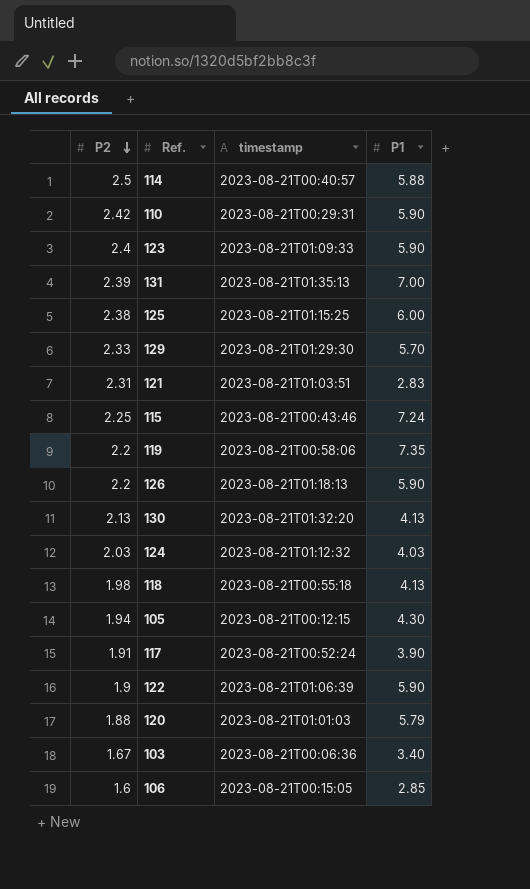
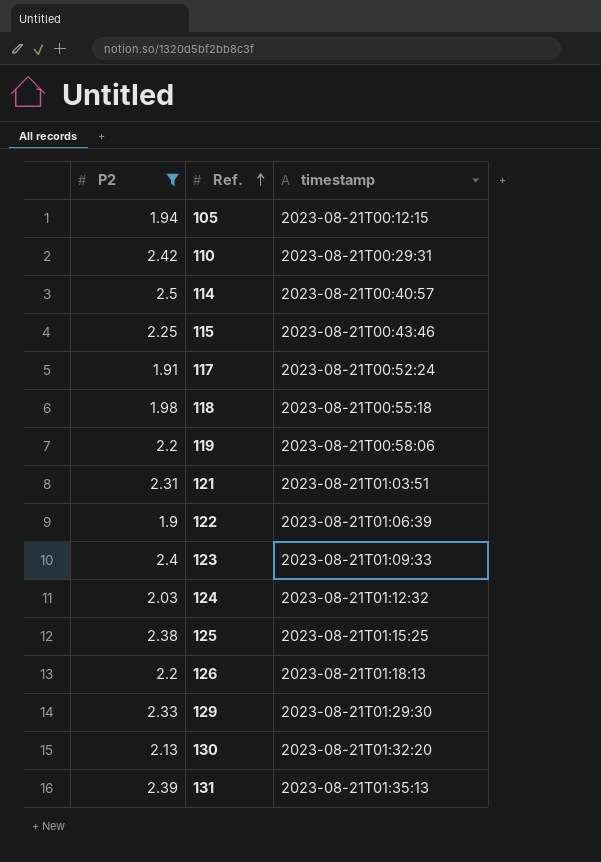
filter: none -> P2 >= 1.9
row order: P2 descending -> Ref. ascending
column P1 | position: 4 -> none

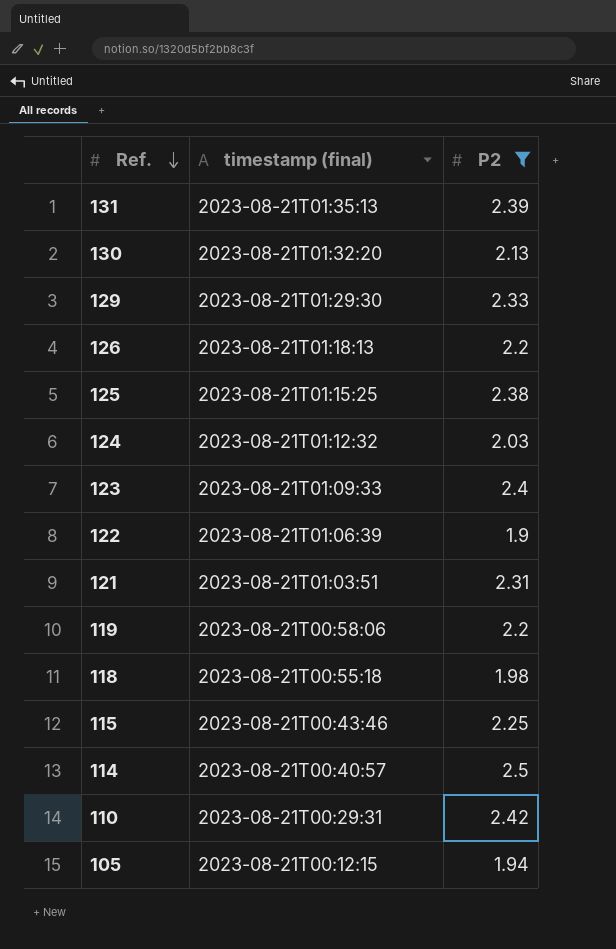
row order: Ref. ascending -> Ref. descending
column name: timestamp -> timestamp (final)
column P2 | position: 1 -> 3
row 117: 1.91 | 2023-08-21T00:52:24 -> none

